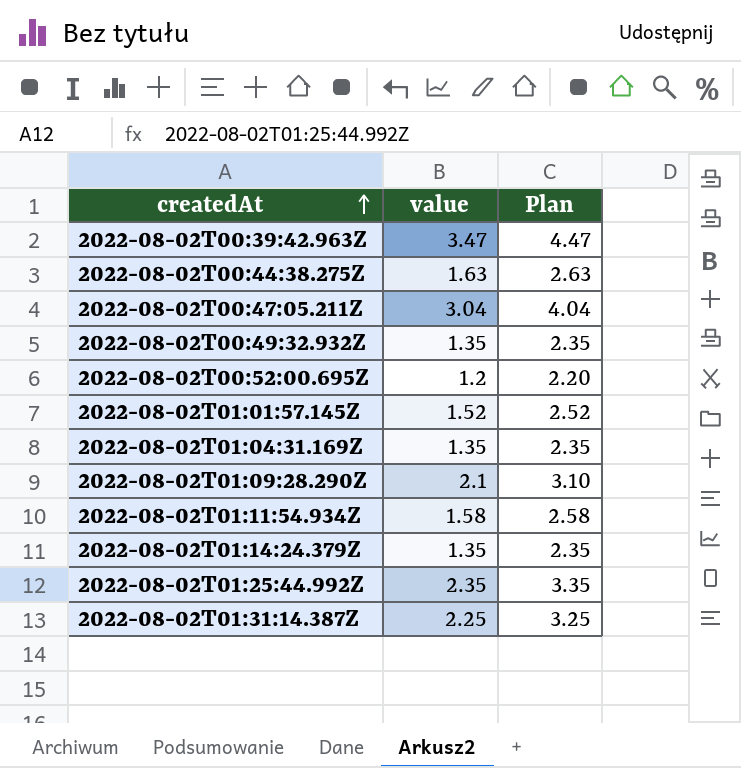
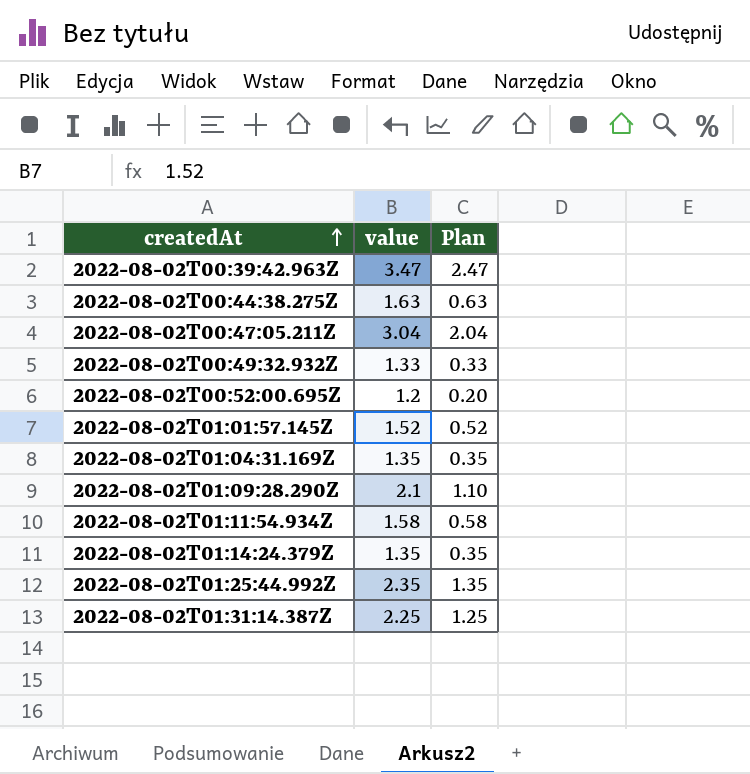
column Plan | formula: [value] + 1 -> [value] - 1
2022-08-02T00:49:32.932Z | value: 1.35 -> 1.33

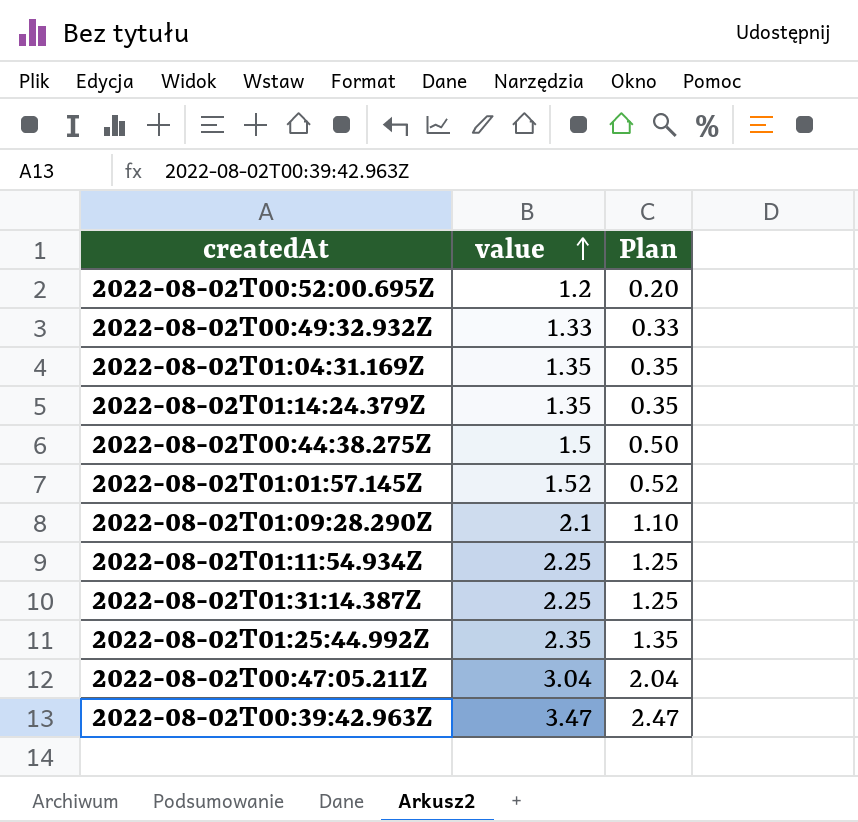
row order: createdAt ascending -> value ascending
2022-08-02T00:44:38.275Z | value: 1.63 -> 1.5
2022-08-02T00:44:38.275Z | Plan: 0.63 -> 0.50
2022-08-02T01:11:54.934Z | value: 1.58 -> 2.25
2022-08-02T01:11:54.934Z | Plan: 0.58 -> 1.25

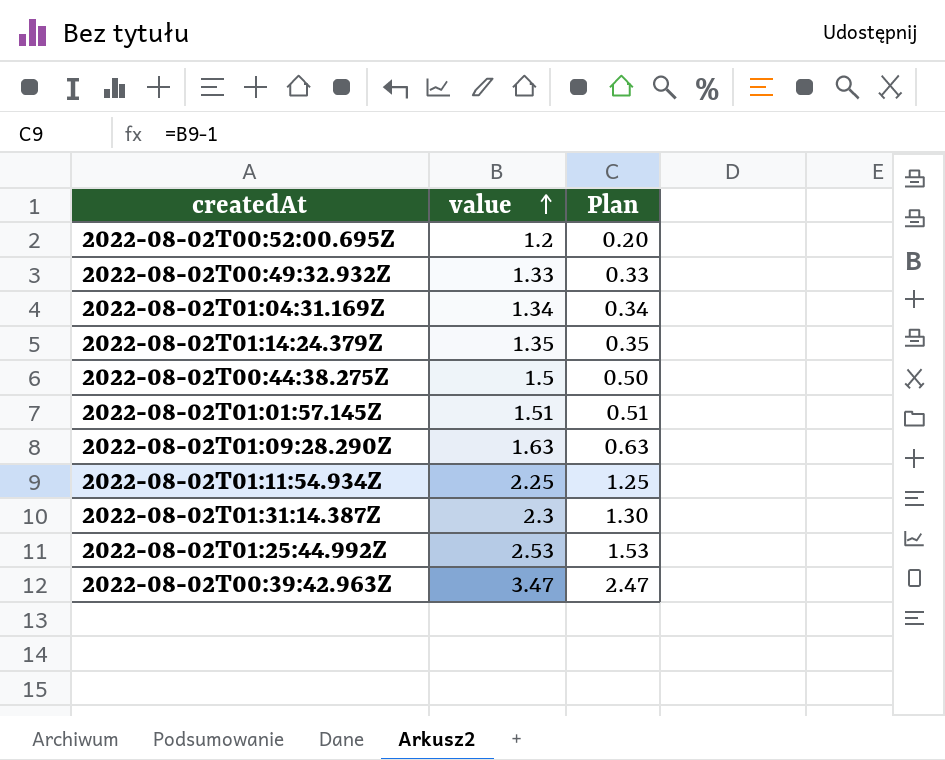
row 2022-08-02T00:47:05.211Z: 3.04 | 2.04 -> none
2022-08-02T01:04:31.169Z | value: 1.35 -> 1.34
2022-08-02T01:04:31.169Z | Plan: 0.35 -> 0.34
2022-08-02T01:01:57.145Z | value: 1.52 -> 1.51
2022-08-02T01:01:57.145Z | Plan: 0.52 -> 0.51
2022-08-02T01:09:28.290Z | value: 2.1 -> 1.63
2022-08-02T01:09:28.290Z | Plan: 1.10 -> 0.63
2022-08-02T01:31:14.387Z | value: 2.25 -> 2.3
2022-08-02T01:31:14.387Z | Plan: 1.25 -> 1.30
2022-08-02T01:25:44.992Z | value: 2.35 -> 2.53
2022-08-02T01:25:44.992Z | Plan: 1.35 -> 1.53

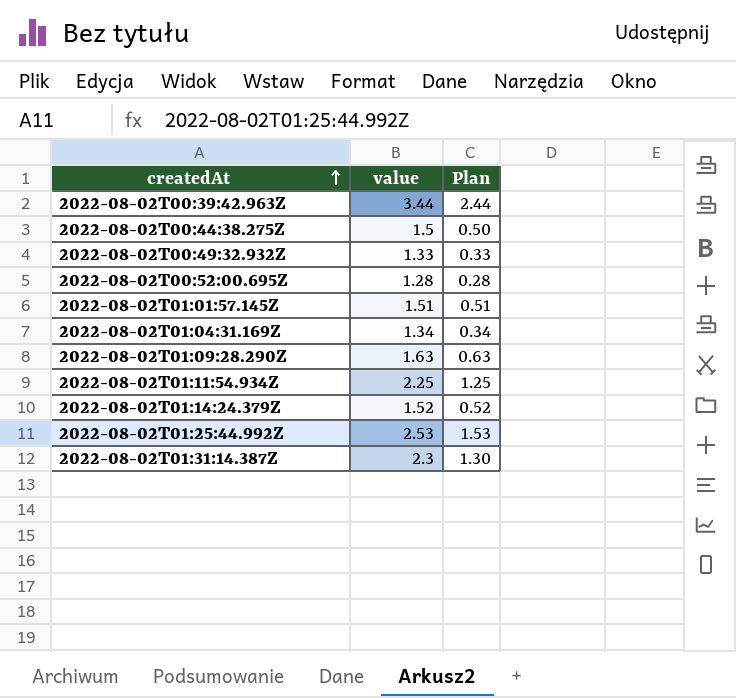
row order: value ascending -> createdAt ascending
2022-08-02T00:39:42.963Z | value: 3.47 -> 3.44
2022-08-02T00:39:42.963Z | Plan: 2.47 -> 2.44
2022-08-02T00:52:00.695Z | value: 1.2 -> 1.28
2022-08-02T00:52:00.695Z | Plan: 0.20 -> 0.28
2022-08-02T01:14:24.379Z | value: 1.35 -> 1.52
2022-08-02T01:14:24.379Z | Plan: 0.35 -> 0.52

